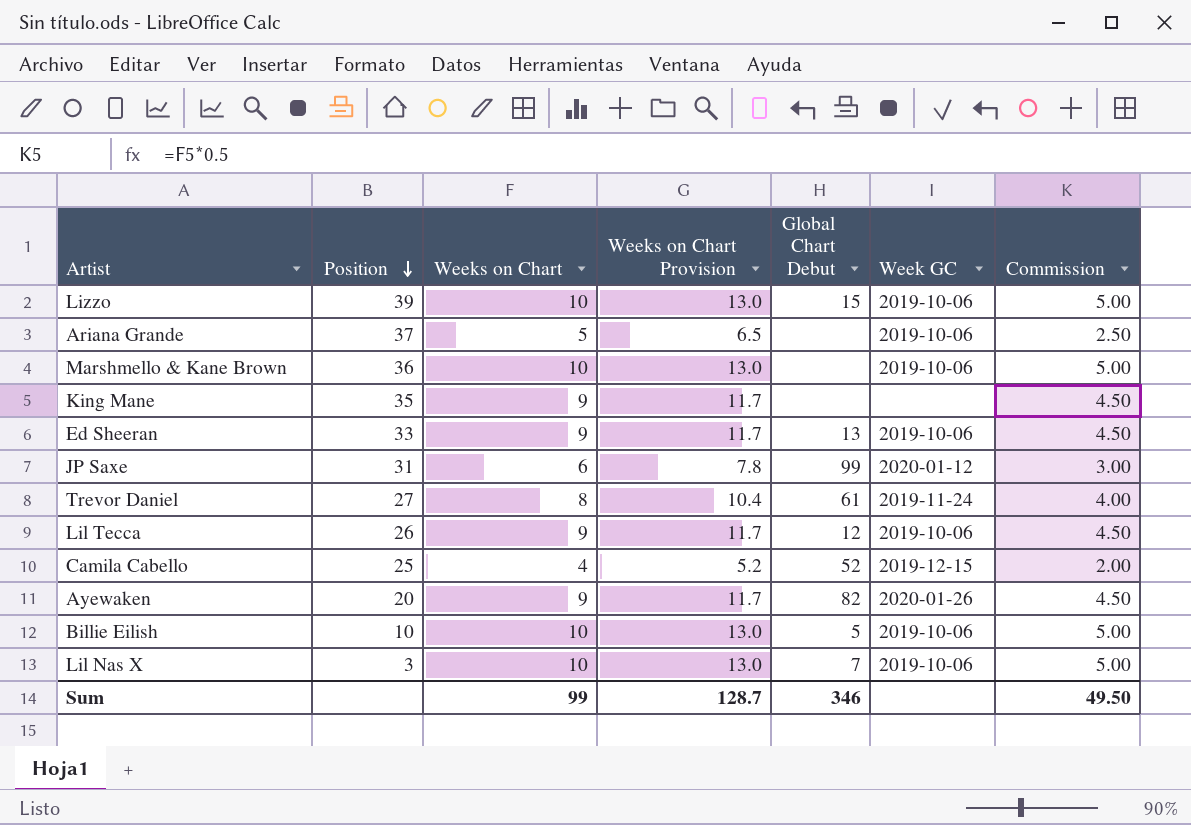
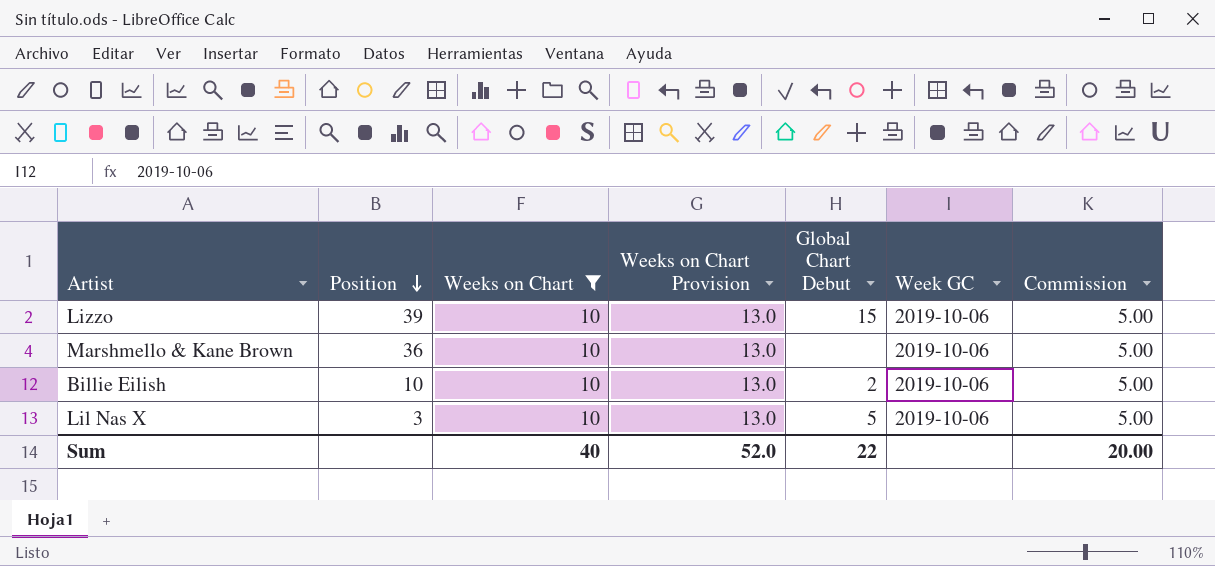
filter: none -> Weeks on Chart = 10
Billie Eilish | Global Chart Debut: 5 -> 2
Lil Nas X | Global Chart Debut: 7 -> 5
Sum | Weeks on Chart: 99 -> 40
Sum | Weeks on Chart Provision: 128.7 -> 52.0
Sum | Global Chart Debut: 346 -> 22
Sum | Commission: 49.50 -> 20.00

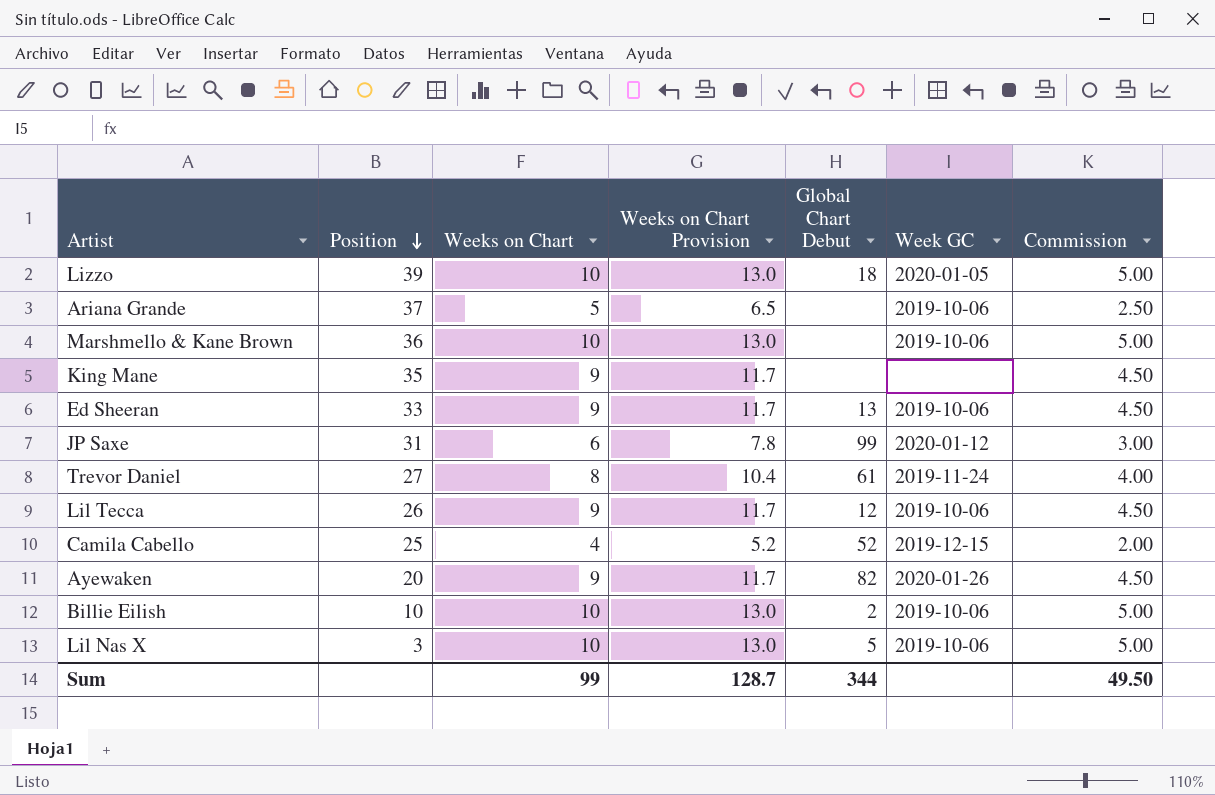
filter: Weeks on Chart = 10 -> none
Lizzo | Global Chart Debut: 15 -> 18
Lizzo | Week GC: 2019-10-06 -> 2020-01-05
Sum | Weeks on Chart: 40 -> 99
Sum | Weeks on Chart Provision: 52.0 -> 128.7
Sum | Global Chart Debut: 22 -> 344
Sum | Commission: 20.00 -> 49.50

